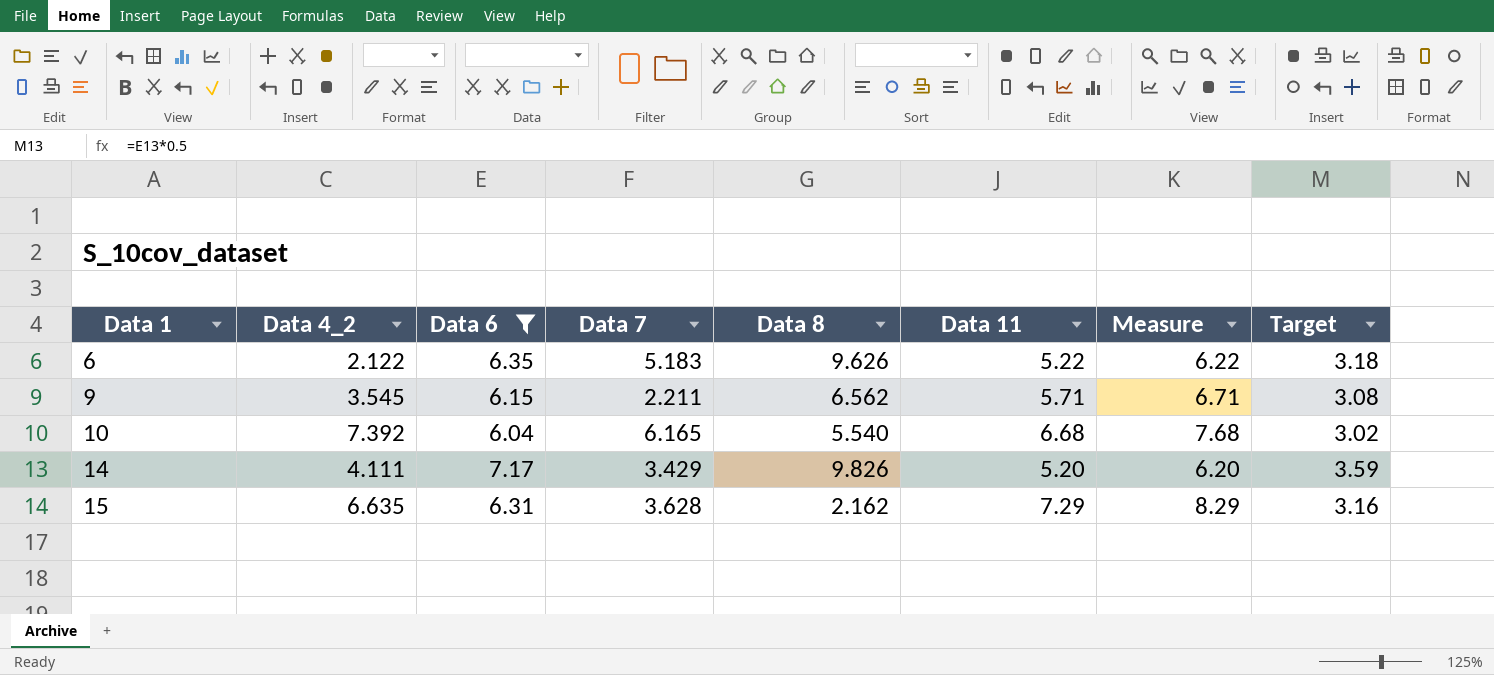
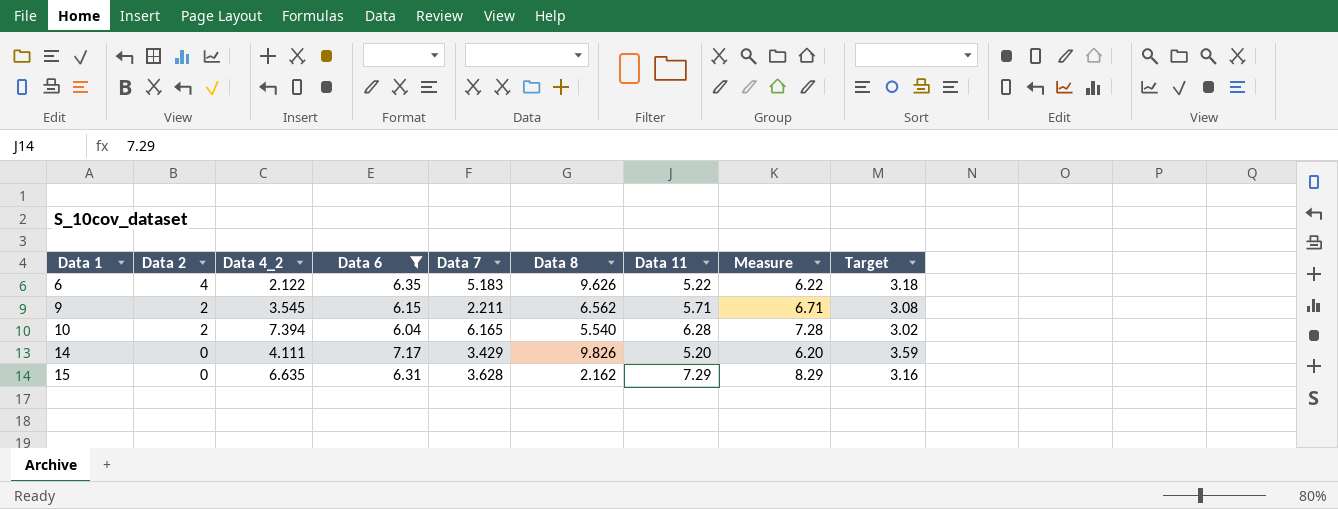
column Data 2 | position: none -> 2
10 | Data 4_2: 7.392 -> 7.394
10 | Data 11: 6.68 -> 6.28
10 | Measure: 7.68 -> 7.28

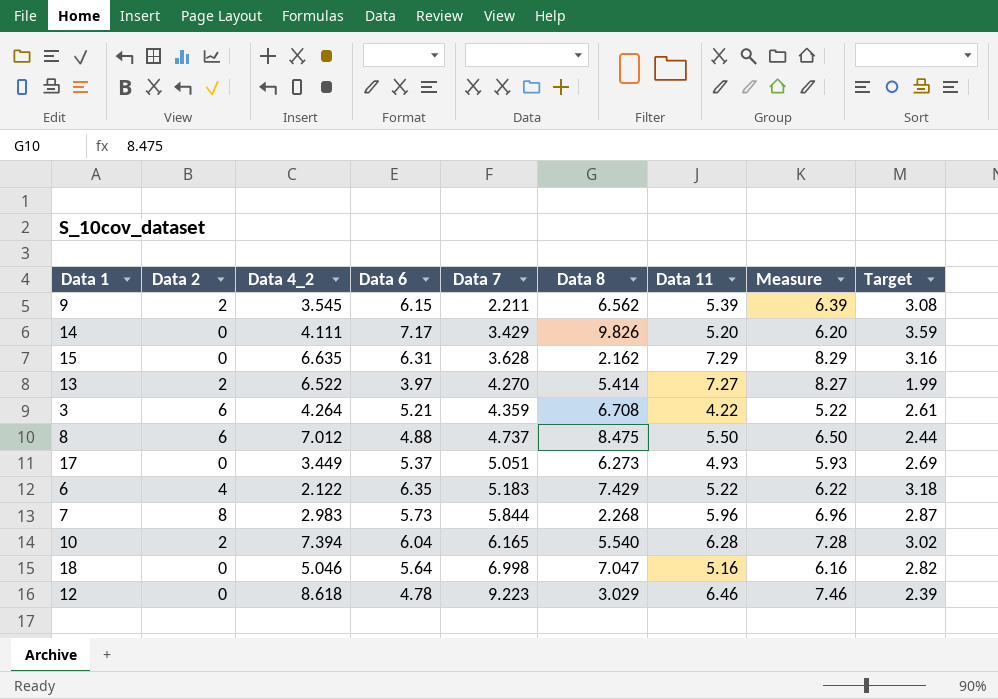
filter: Data 6 >= 6.04 -> none
row order: Data 1 ascending -> Data 7 ascending
9 | Data 11: 5.71 -> 5.39
9 | Measure: 6.71 -> 6.39
6 | Data 8: 9.626 -> 7.429

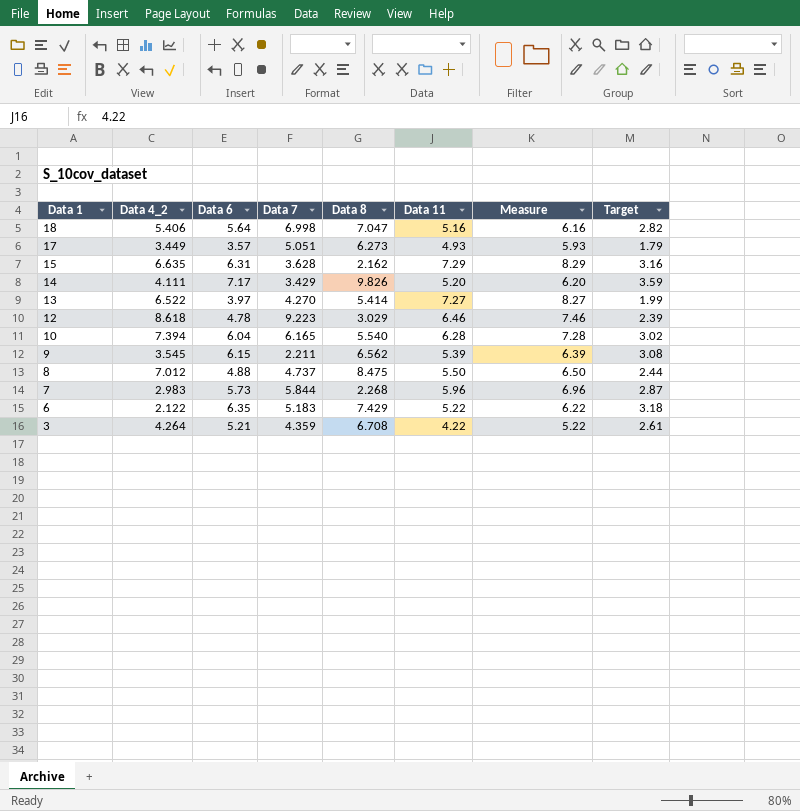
row order: Data 7 ascending -> Data 1 descending
column Data 2 | position: 2 -> none
18 | Data 4_2: 5.046 -> 5.406
17 | Data 6: 5.37 -> 3.57
17 | Target: 2.69 -> 1.79

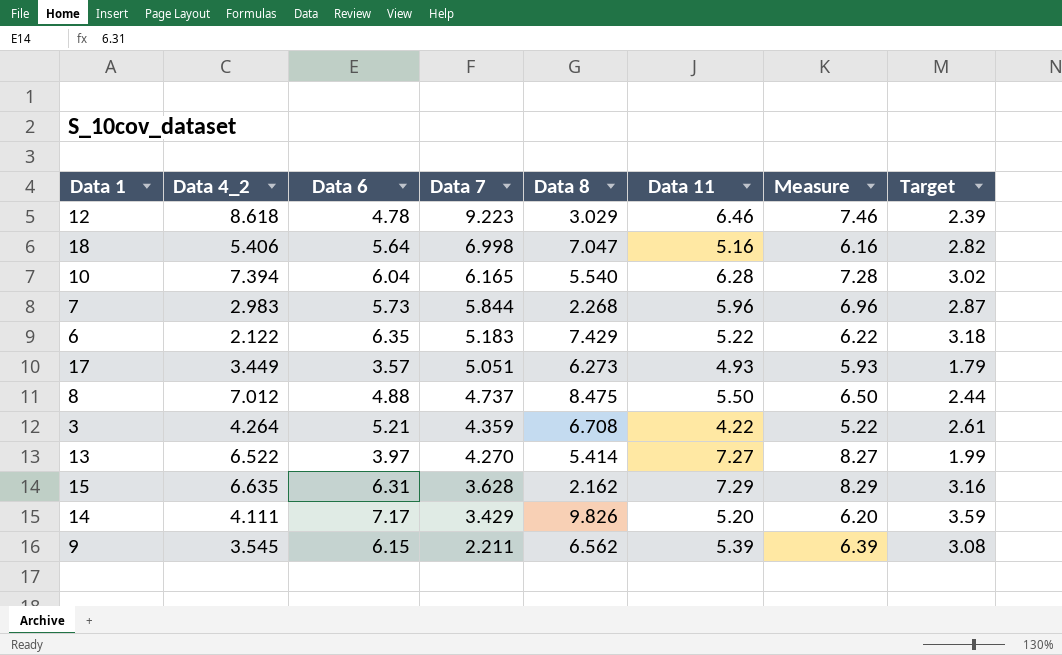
row order: Data 1 descending -> Data 7 descending

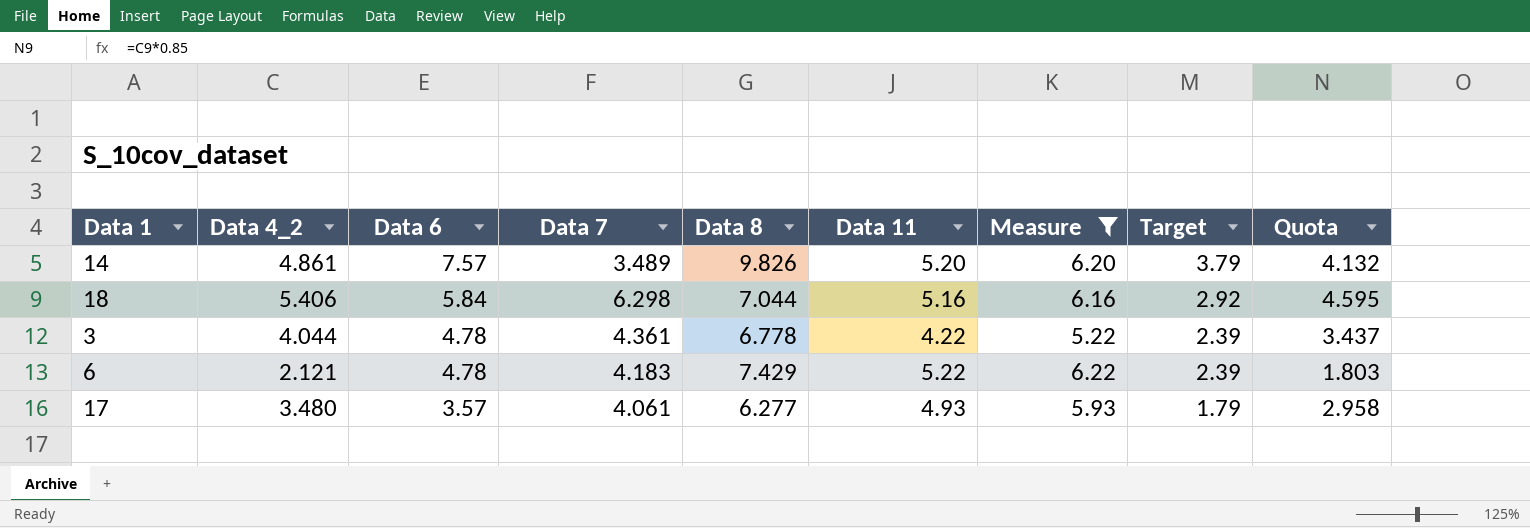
filter: none -> Measure <= 6.22
row order: Data 7 descending -> Data 6 descending
column Quota | formula: none -> [Data 4_2] * 0.85
14 | Data 4_2: 4.111 -> 4.861
14 | Data 6: 7.17 -> 7.57
14 | Data 7: 3.429 -> 3.489
14 | Target: 3.59 -> 3.79
18 | Data 6: 5.64 -> 5.84
18 | Data 7: 6.998 -> 6.298
18 | Data 8: 7.047 -> 7.044
18 | Target: 2.82 -> 2.92
3 | Data 4_2: 4.264 -> 4.044
3 | Data 6: 5.21 -> 4.78
3 | Data 7: 4.359 -> 4.361
3 | Data 8: 6.708 -> 6.778
3 | Target: 2.61 -> 2.39
6 | Data 4_2: 2.122 -> 2.121
6 | Data 6: 6.35 -> 4.78
6 | Data 7: 5.183 -> 4.183
6 | Target: 3.18 -> 2.39
17 | Data 4_2: 3.449 -> 3.480
17 | Data 7: 5.051 -> 4.061
17 | Data 8: 6.273 -> 6.277

